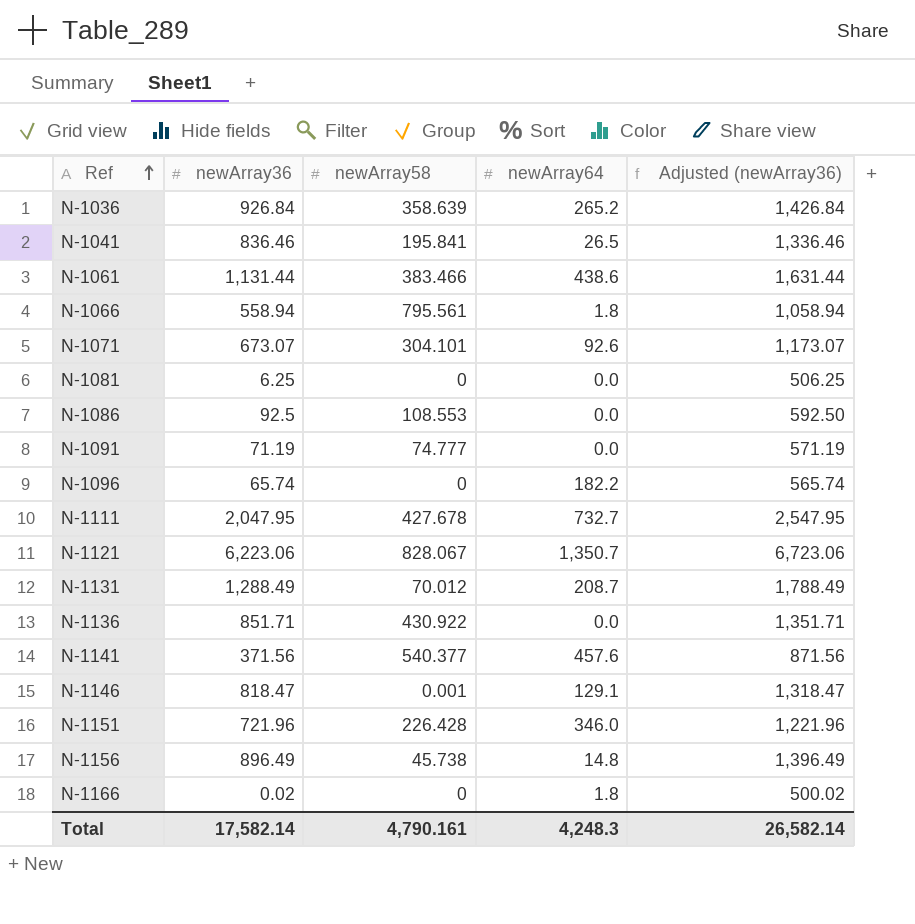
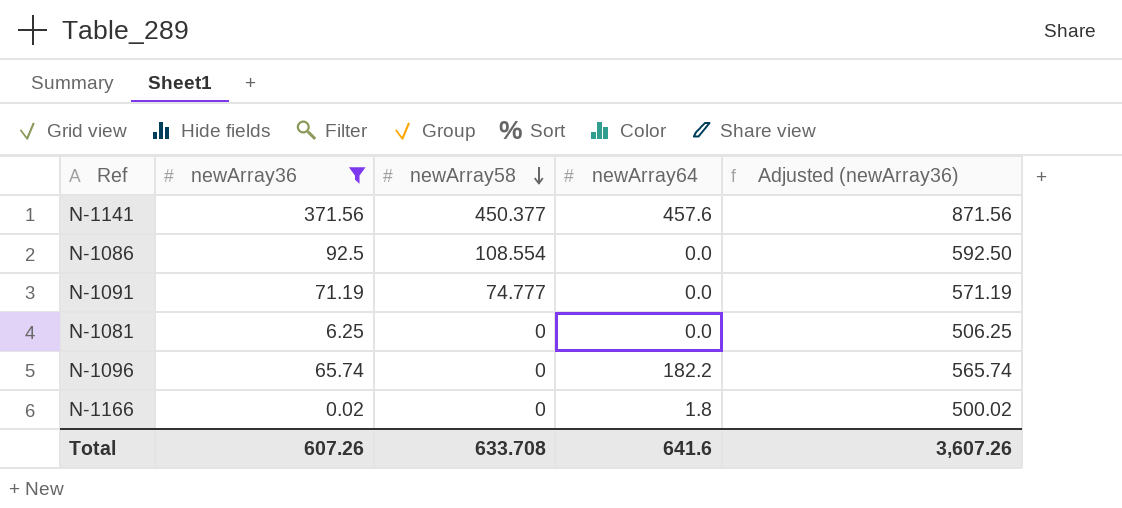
filter: none -> newArray36 <= 371.56
row order: Ref ascending -> newArray58 descending
N-1141 | newArray58: 540.377 -> 450.377
N-1086 | newArray58: 108.553 -> 108.554
Total | newArray36: 17,582.14 -> 607.26
Total | newArray58: 4,790.161 -> 633.708
Total | newArray64: 4,248.3 -> 641.6
Total | Adjusted (newArray36): 26,582.14 -> 3,607.26

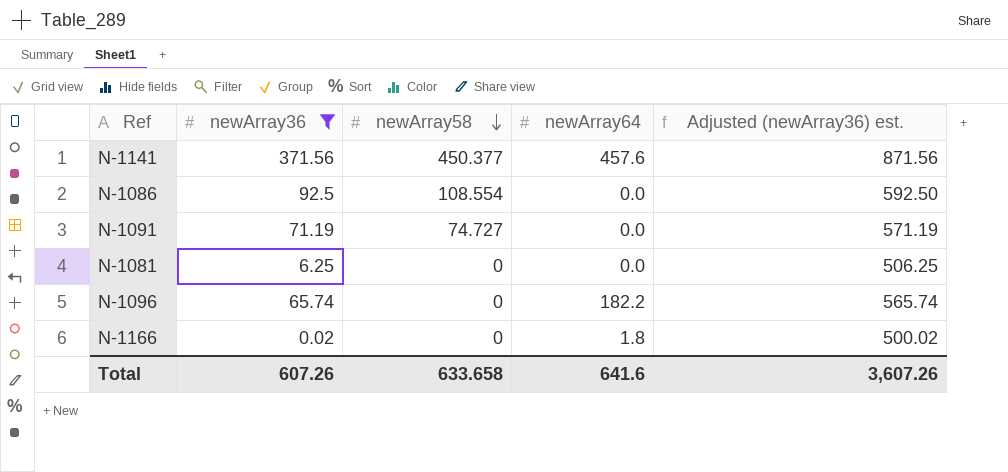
column name: Adjusted (newArray36) -> Adjusted (newArray36) est.
N-1091 | newArray58: 74.777 -> 74.727
Total | newArray58: 633.708 -> 633.658

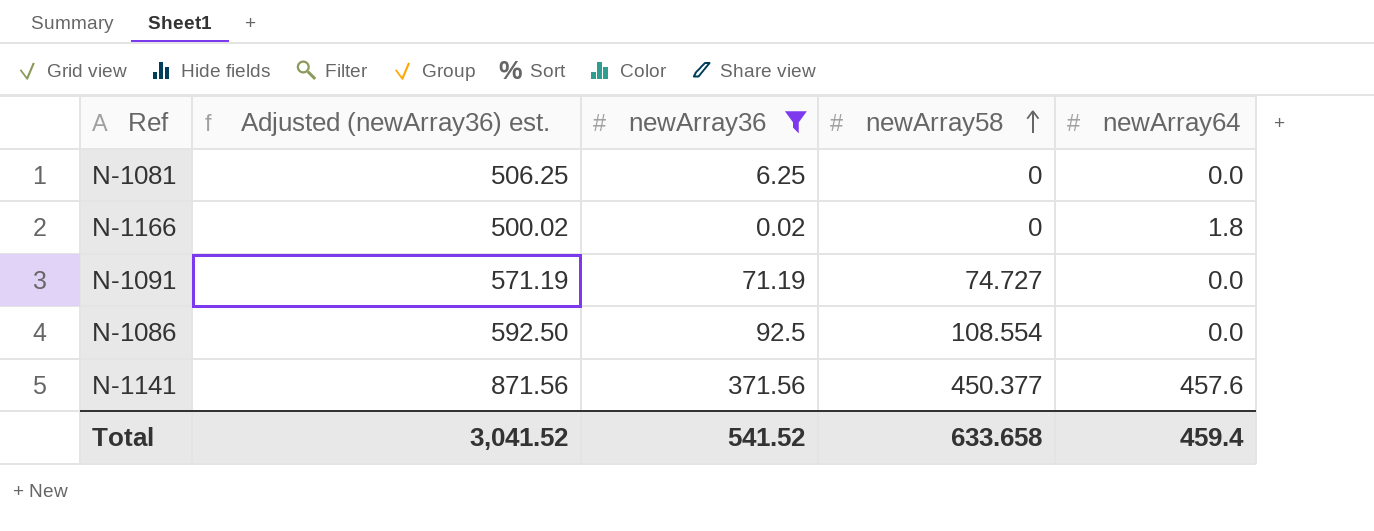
row order: newArray58 descending -> newArray58 ascending
column Adjusted (newArray36) est. | position: 5 -> 2
row N-1096: 65.74 | 0 | 182.2 | 565.74 -> none
Total | Adjusted (newArray36) est.: 3,607.26 -> 3,041.52
Total | newArray36: 607.26 -> 541.52
Total | newArray64: 641.6 -> 459.4

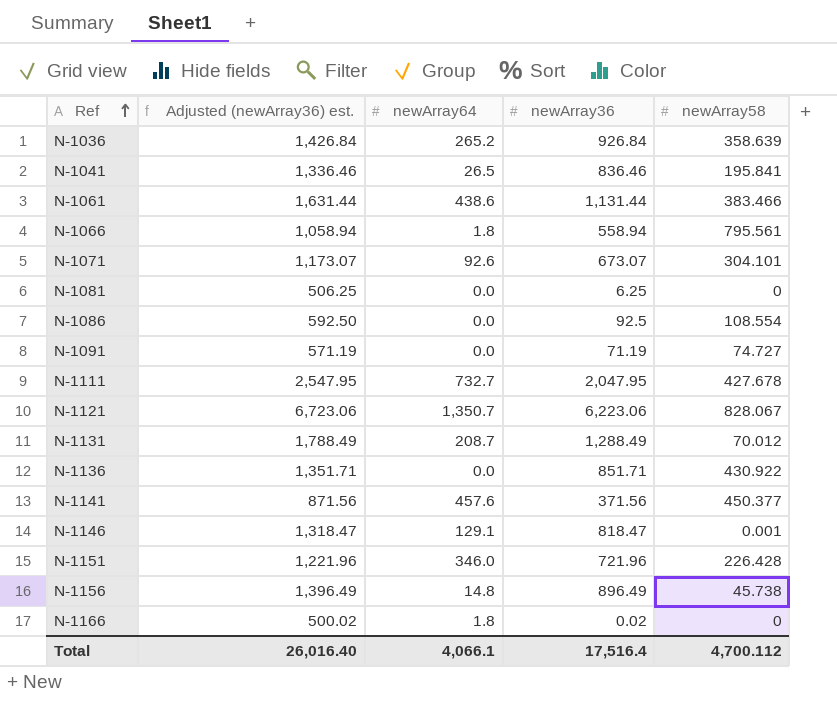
filter: newArray36 <= 371.56 -> none
row order: newArray58 ascending -> Ref ascending
column newArray64 | position: 5 -> 3
Total | Adjusted (newArray36) est.: 3,041.52 -> 26,016.40
Total | newArray64: 459.4 -> 4,066.1
Total | newArray36: 541.52 -> 17,516.4
Total | newArray58: 633.658 -> 4,700.112

